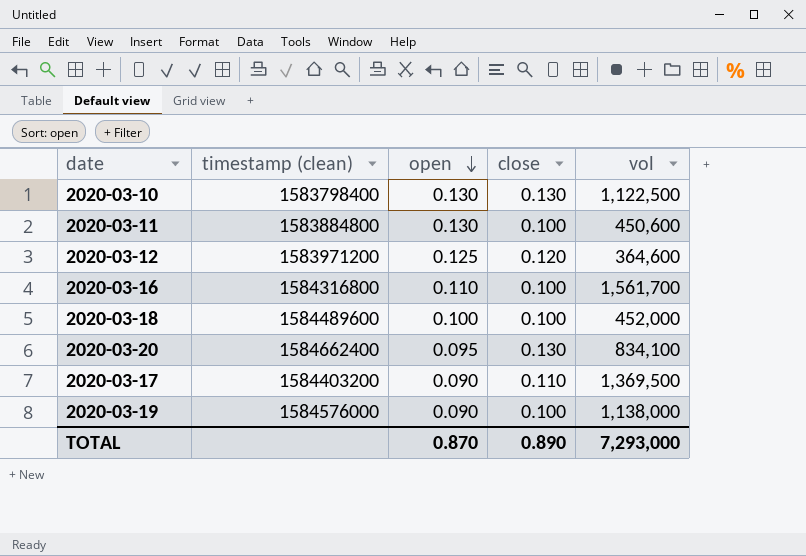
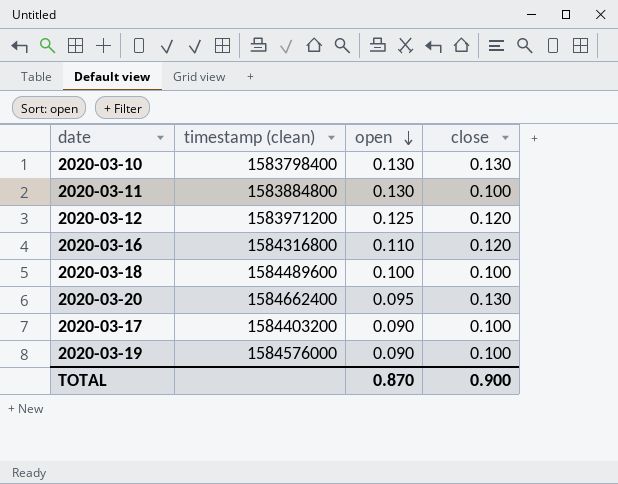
column vol | position: 5 -> none
2020-03-16 | close: 0.100 -> 0.120
2020-03-17 | close: 0.110 -> 0.100
TOTAL | close: 0.890 -> 0.900

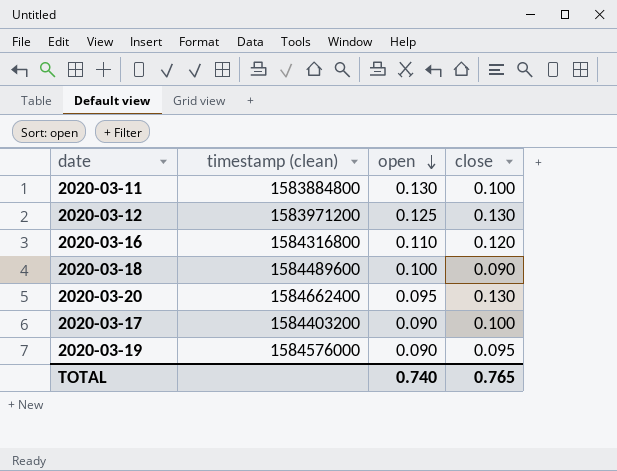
row 2020-03-10: 1583798400 | 0.130 | 0.130 -> none
2020-03-12 | close: 0.120 -> 0.130
2020-03-18 | close: 0.100 -> 0.090
2020-03-19 | close: 0.100 -> 0.095
TOTAL | open: 0.870 -> 0.740
TOTAL | close: 0.900 -> 0.765

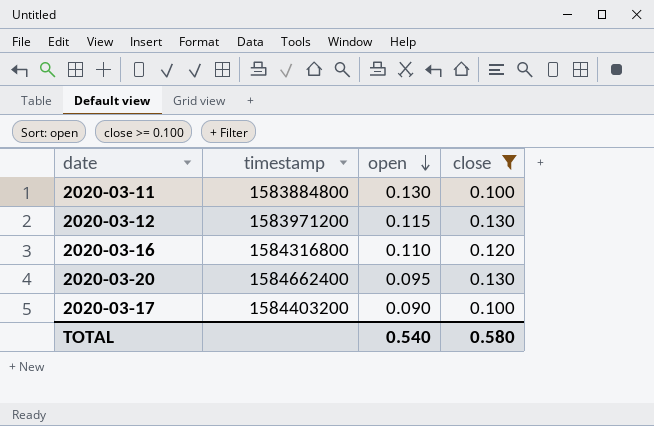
filter: none -> close >= 0.100
column name: timestamp (clean) -> timestamp
2020-03-12 | open: 0.125 -> 0.115
TOTAL | open: 0.740 -> 0.540
TOTAL | close: 0.765 -> 0.580

